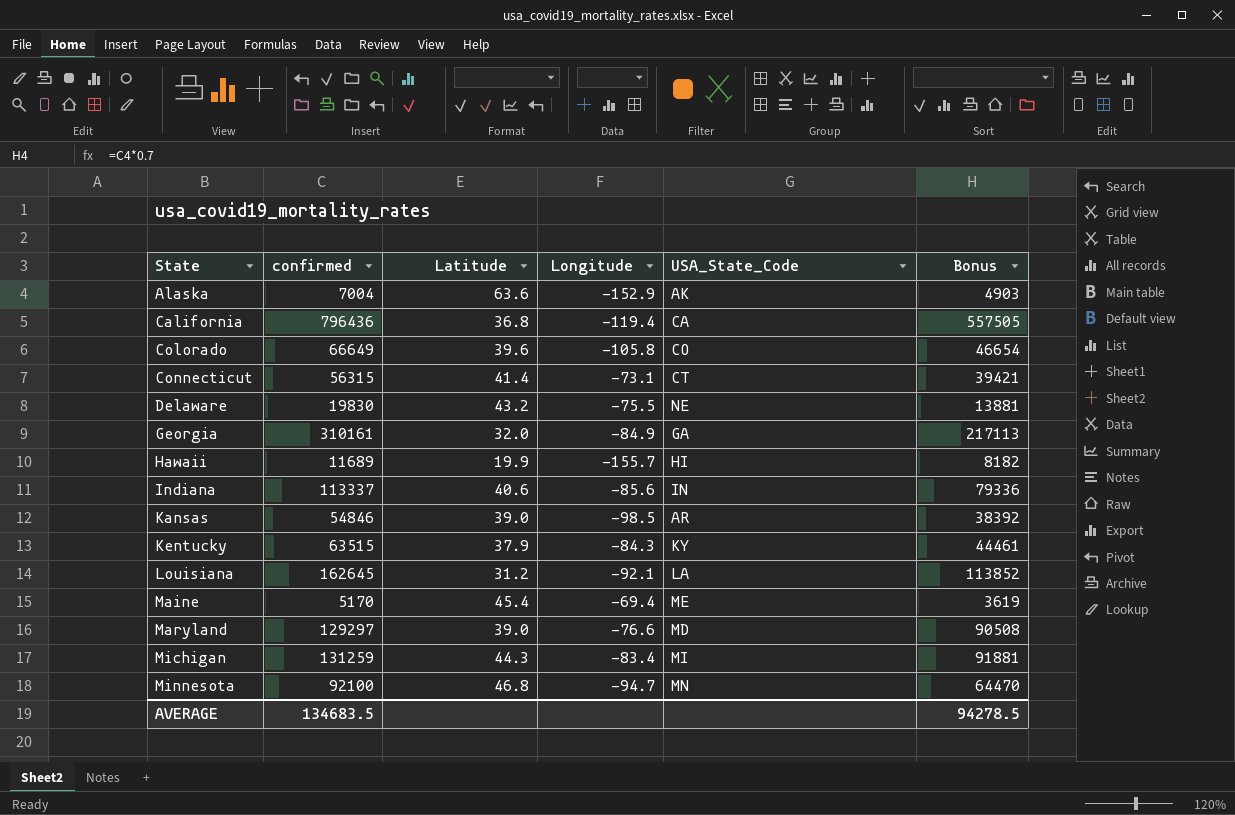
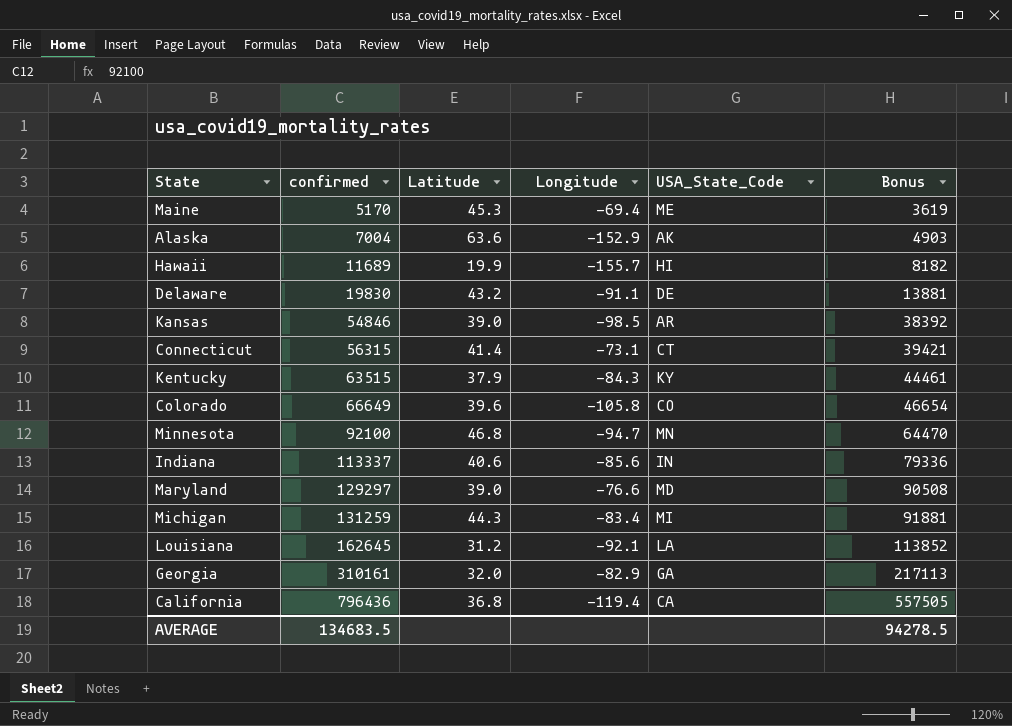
row order: State ascending -> confirmed ascending
Maine | Latitude: 45.4 -> 45.3
Delaware | Longitude: -75.5 -> -91.1
Delaware | USA_State_Code: NE -> DE
Georgia | Longitude: -84.9 -> -82.9

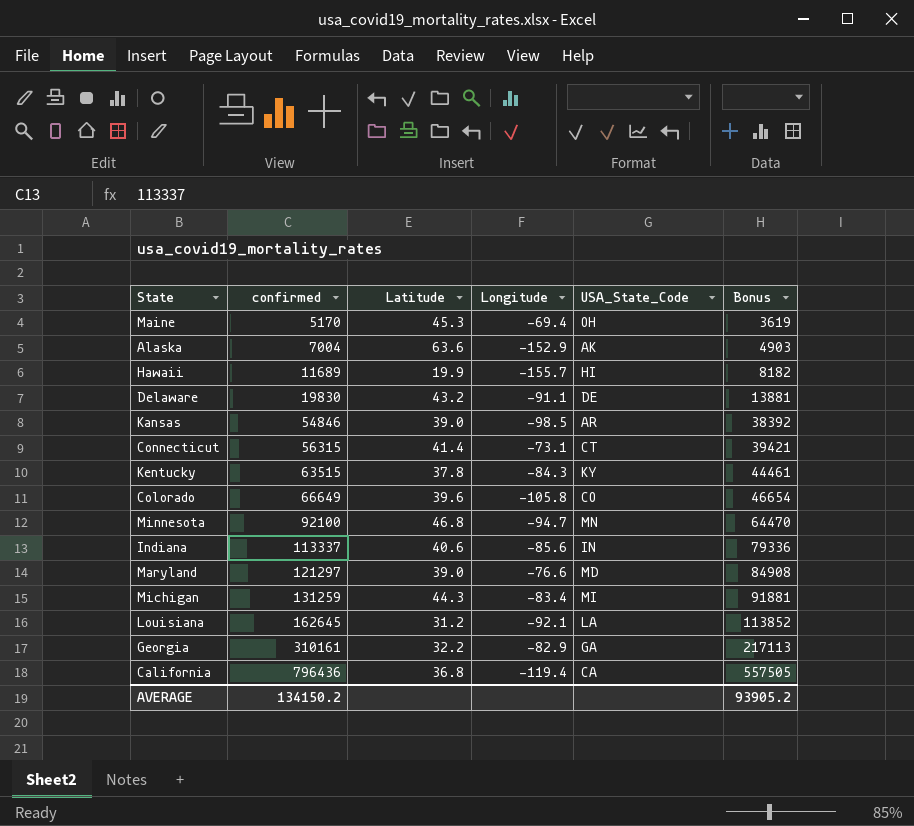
Maine | USA_State_Code: ME -> OH
Kentucky | Latitude: 37.9 -> 37.8
Maryland | confirmed: 129297 -> 121297
Maryland | Bonus: 90508 -> 84908
Georgia | Latitude: 32.0 -> 32.2
AVERAGE | confirmed: 134683.5 -> 134150.2
AVERAGE | Bonus: 94278.5 -> 93905.2

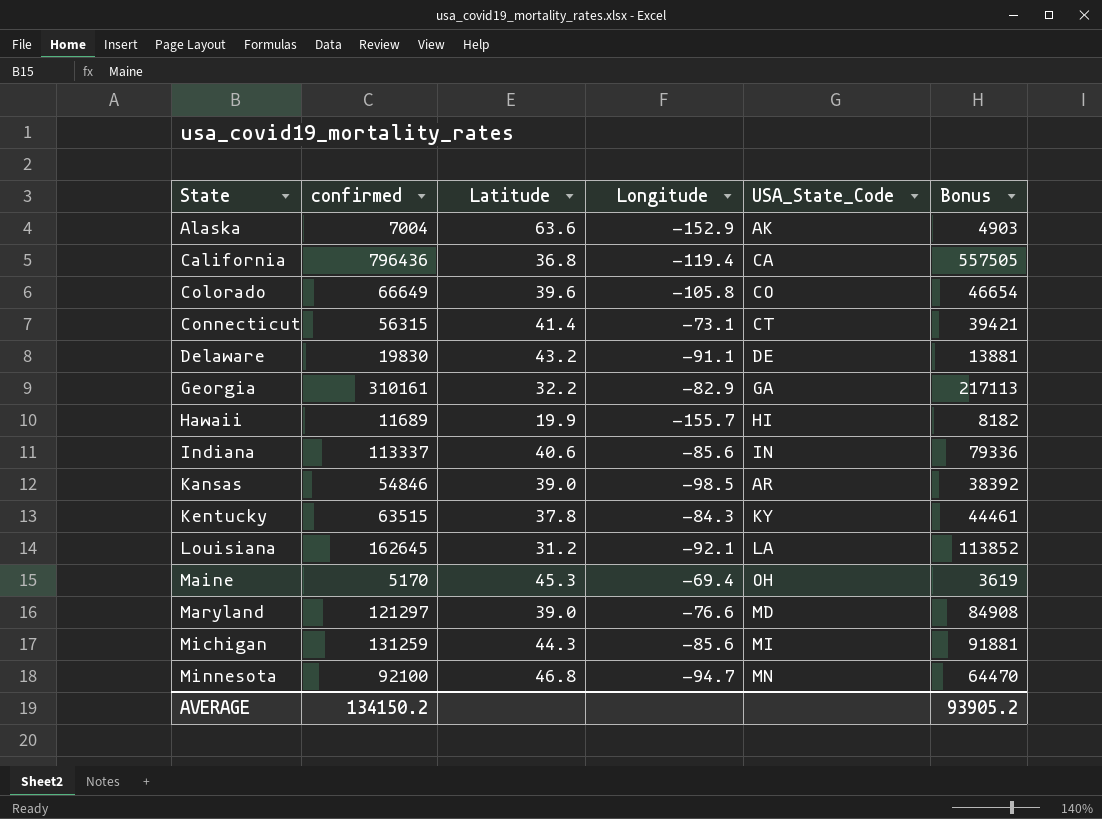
row order: confirmed ascending -> State ascending
Michigan | Longitude: -83.4 -> -85.6

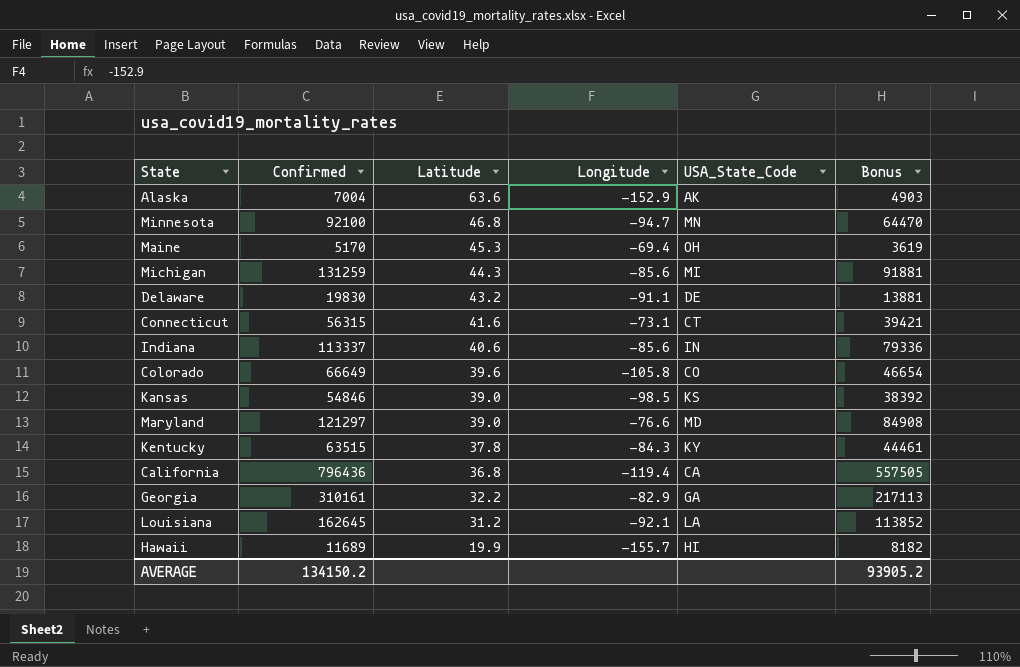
row order: State ascending -> Latitude descending
column name: confirmed -> Confirmed
Connecticut | Latitude: 41.4 -> 41.6
Kansas | USA_State_Code: AR -> KS

